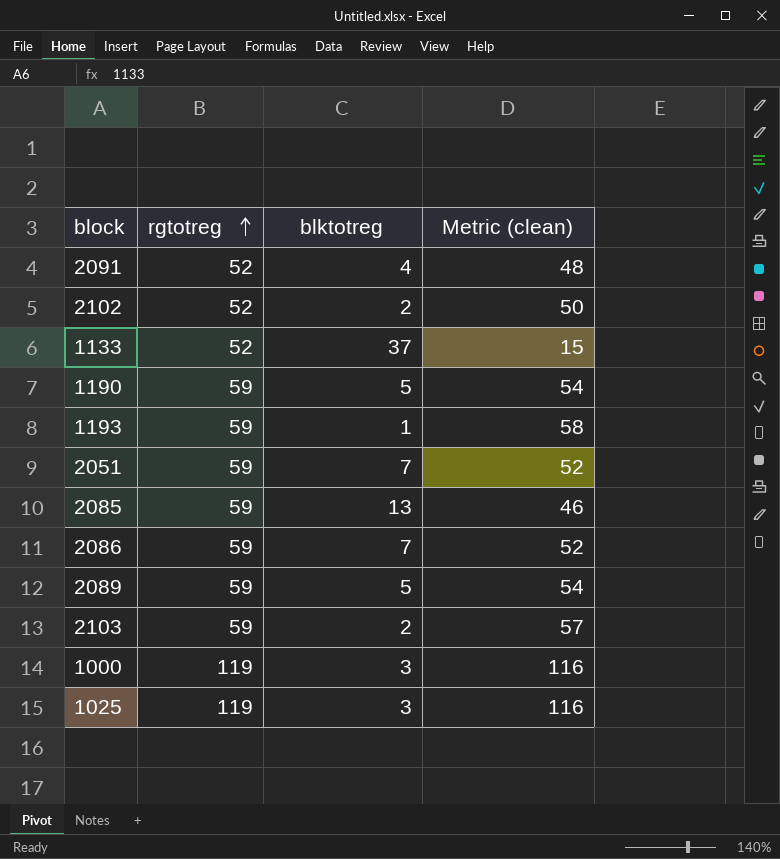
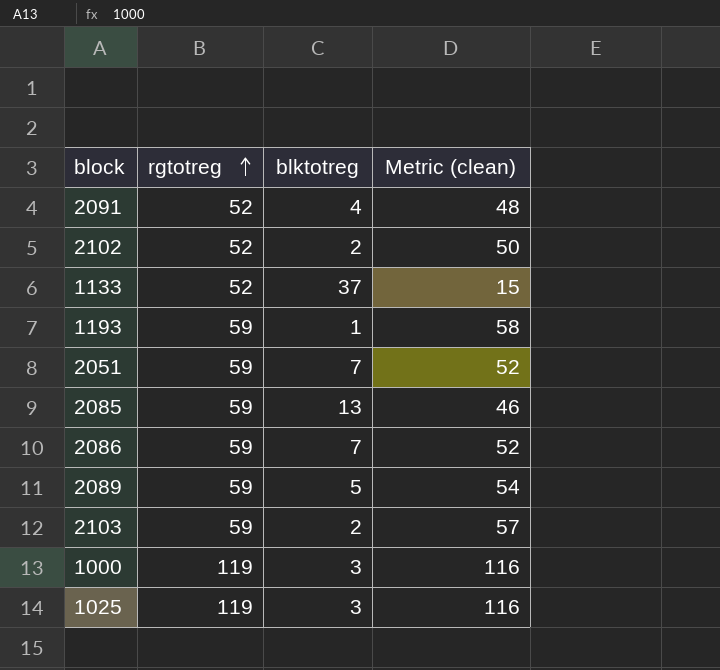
row 1190: 59 | 5 | 54 -> none

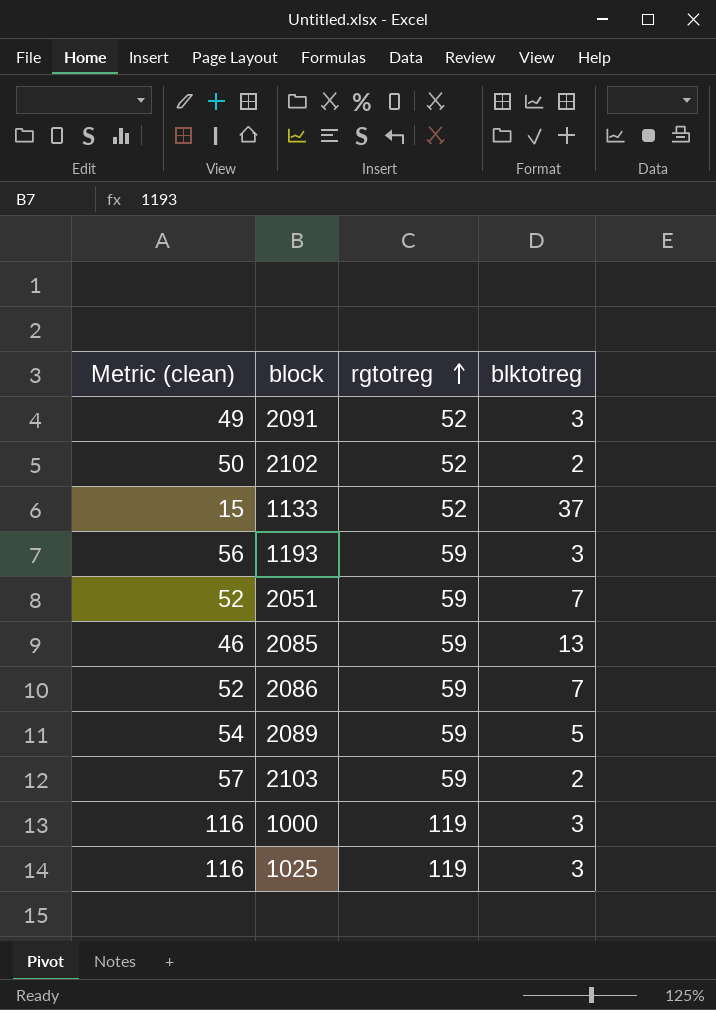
column Metric (clean) | position: 4 -> 1
2091 | Metric (clean): 48 -> 49
2091 | blktotreg: 4 -> 3
1193 | Metric (clean): 58 -> 56
1193 | blktotreg: 1 -> 3

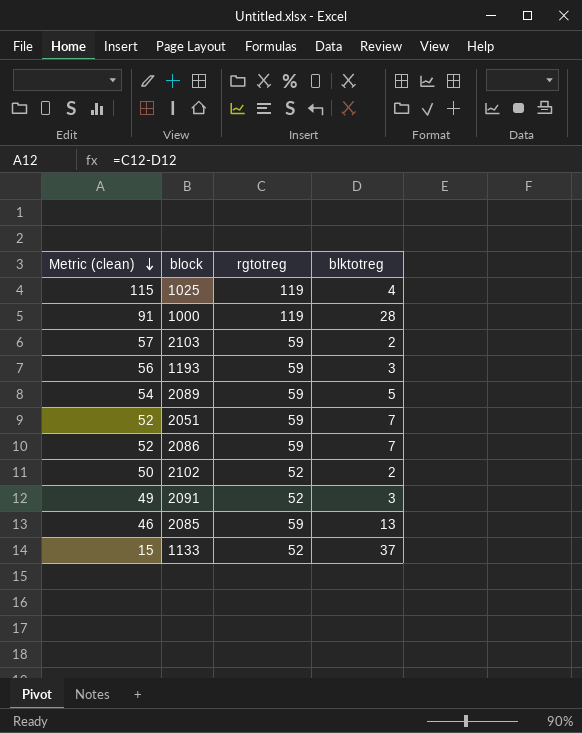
row order: rgtotreg ascending -> Metric (clean) descending
1025 | Metric (clean): 116 -> 115
1025 | blktotreg: 3 -> 4
1000 | Metric (clean): 116 -> 91
1000 | blktotreg: 3 -> 28

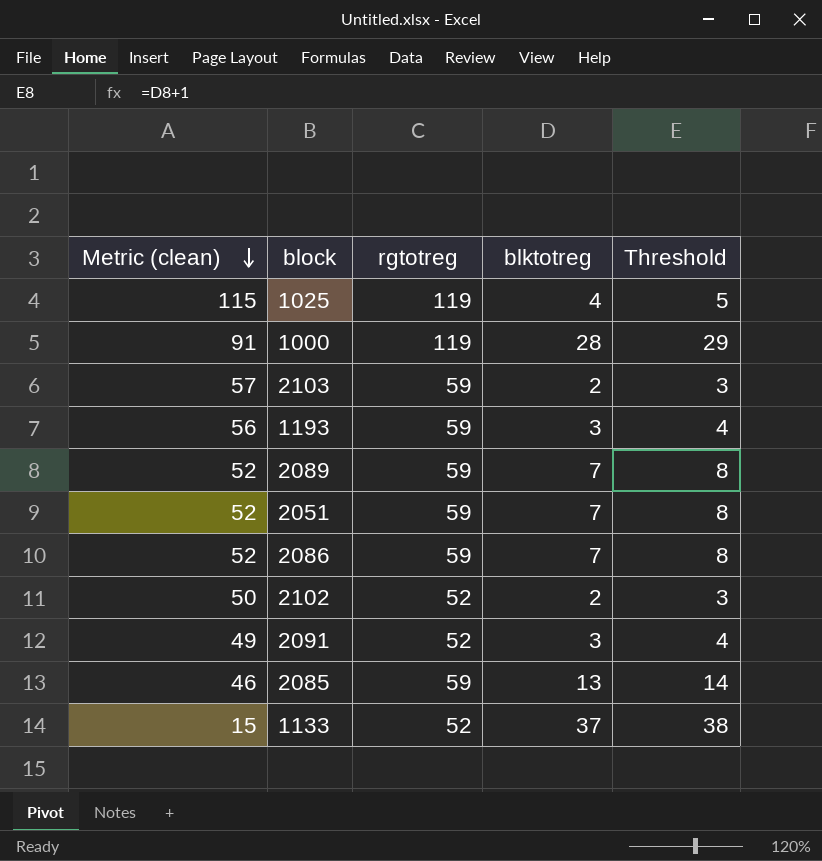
column Threshold | formula: none -> [blktotreg] + 1
2089 | Metric (clean): 54 -> 52
2089 | blktotreg: 5 -> 7

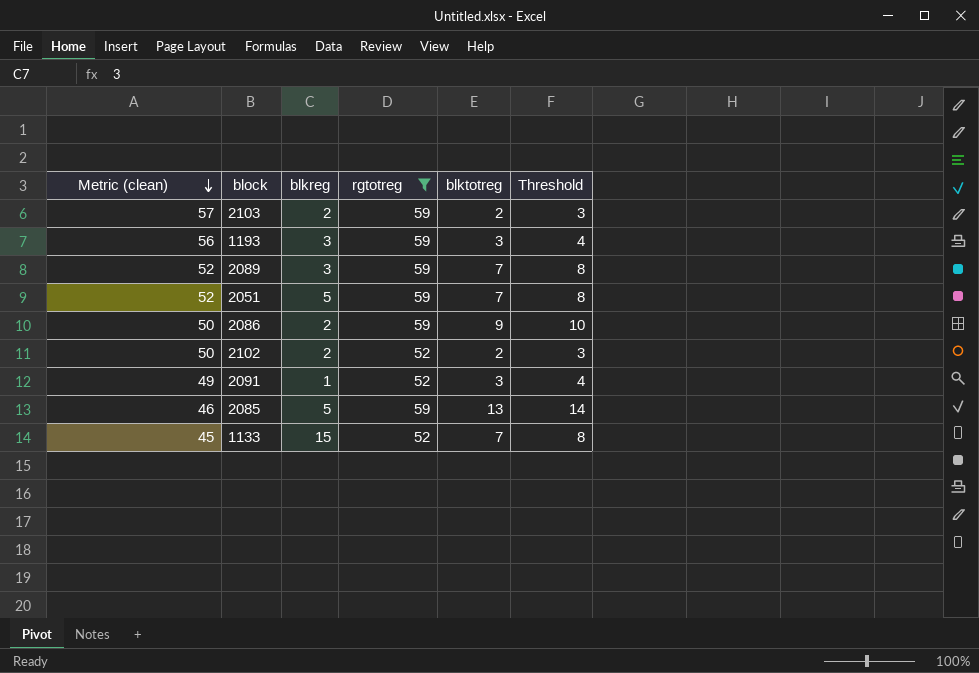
filter: none -> rgtotreg != 119
column blkreg | position: none -> 3
2086 | Metric (clean): 52 -> 50
2086 | blktotreg: 7 -> 9
2086 | Threshold: 8 -> 10
1133 | Metric (clean): 15 -> 45
1133 | blktotreg: 37 -> 7
1133 | Threshold: 38 -> 8

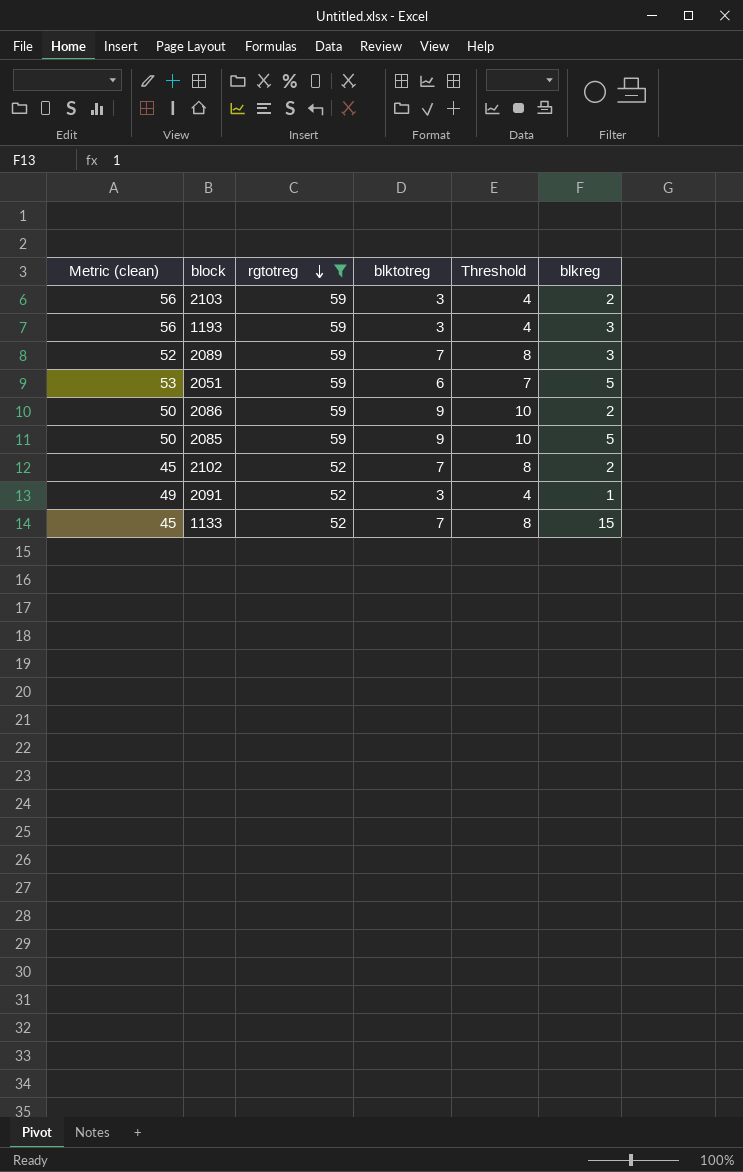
row order: Metric (clean) descending -> rgtotreg descending
column blkreg | position: 3 -> 6
2103 | Metric (clean): 57 -> 56
2103 | blktotreg: 2 -> 3
2103 | Threshold: 3 -> 4
2051 | Metric (clean): 52 -> 53
2051 | blktotreg: 7 -> 6
2051 | Threshold: 8 -> 7
2085 | Metric (clean): 46 -> 50
2085 | blktotreg: 13 -> 9
2085 | Threshold: 14 -> 10
2102 | Metric (clean): 50 -> 45
2102 | blktotreg: 2 -> 7
2102 | Threshold: 3 -> 8

